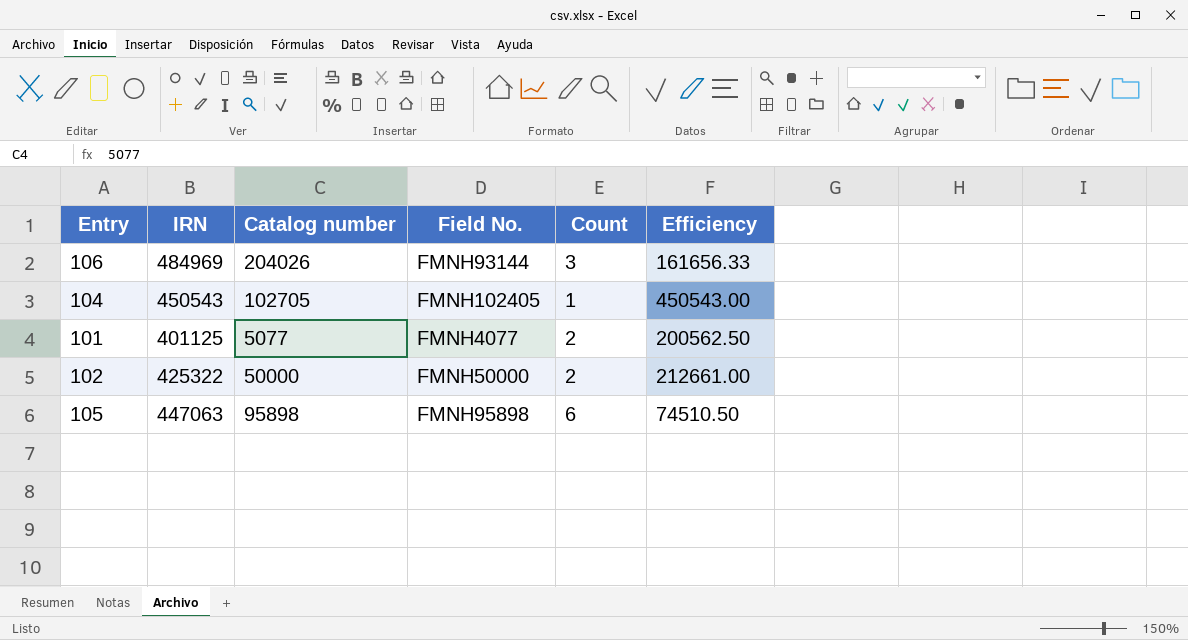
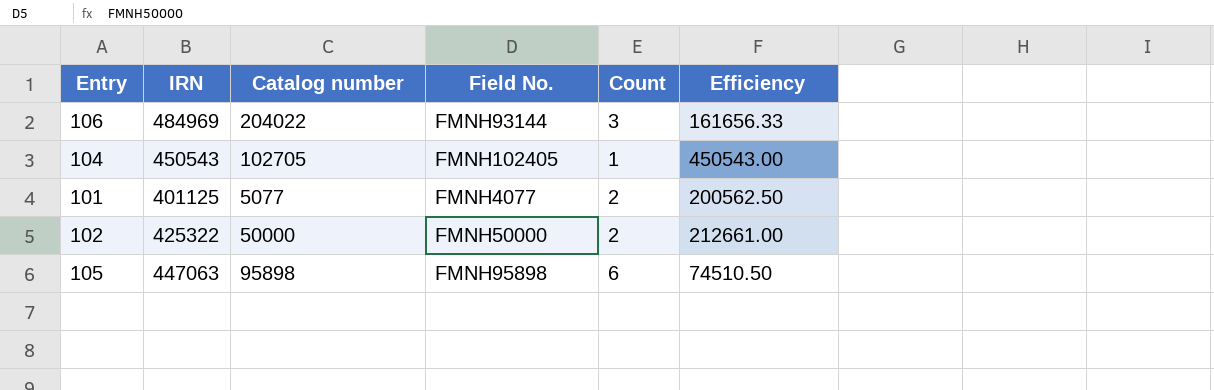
106 | Catalog number: 204026 -> 204022

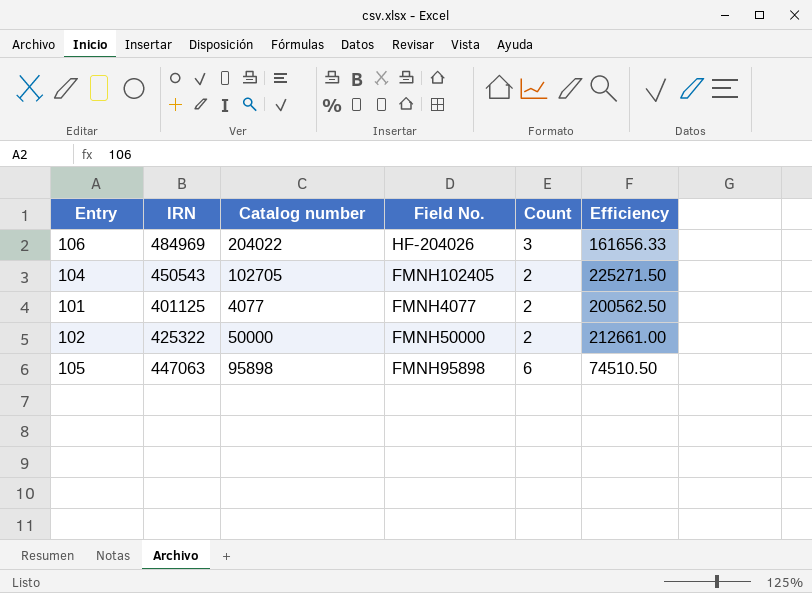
106 | Field No.: FMNH93144 -> HF-204026
104 | Count: 1 -> 2
104 | Efficiency: 450543.00 -> 225271.50
101 | Catalog number: 5077 -> 4077

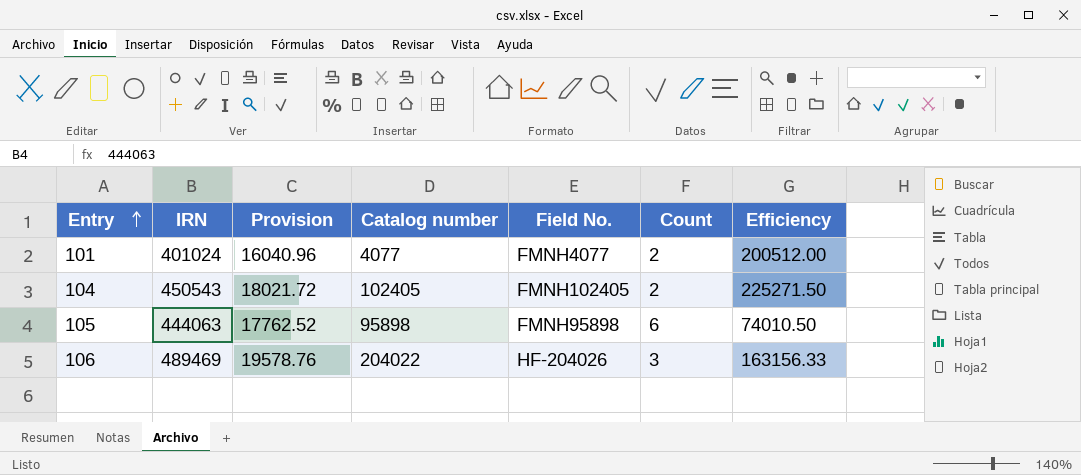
row order: none -> Entry ascending
column Provision | formula: none -> [IRN] * 0.04
row 102: 425322 | 50000 | FMNH50000 | 2 | 212661.00 -> none
101 | IRN: 401125 -> 401024
101 | Efficiency: 200562.50 -> 200512.00
104 | Catalog number: 102705 -> 102405
105 | IRN: 447063 -> 444063
105 | Efficiency: 74510.50 -> 74010.50
106 | IRN: 484969 -> 489469
106 | Efficiency: 161656.33 -> 163156.33

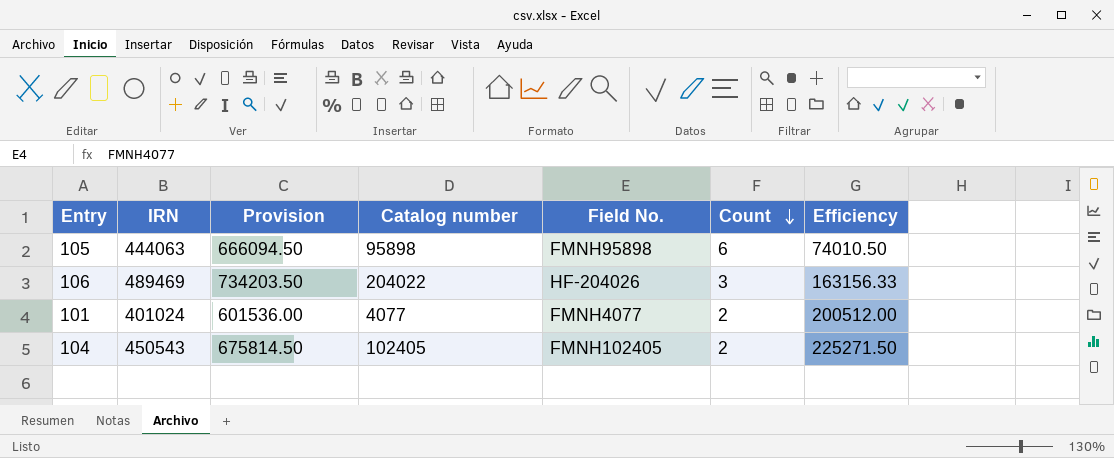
row order: Entry ascending -> Count descending
column Provision | formula: [IRN] * 0.04 -> [IRN] * 1.5

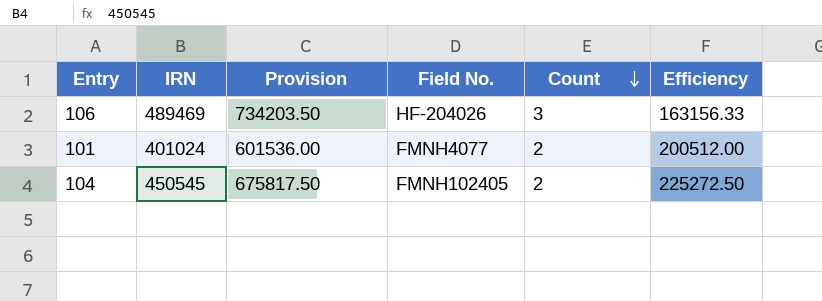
column Catalog number | position: 4 -> none
row 105: 444063 | 666094.50 | 95898 | FMNH95898 | 6 | 74010.50 -> none
104 | IRN: 450543 -> 450545
104 | Provision: 675814.50 -> 675817.50
104 | Efficiency: 225271.50 -> 225272.50

